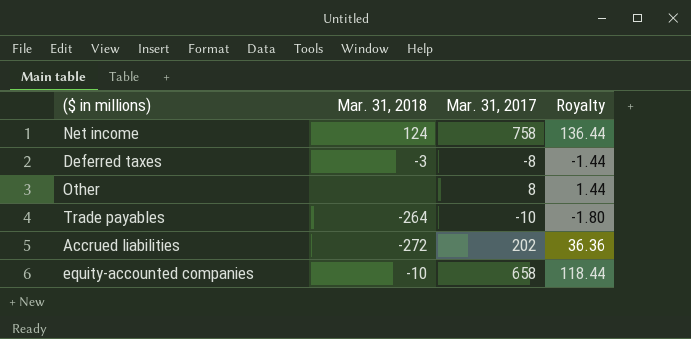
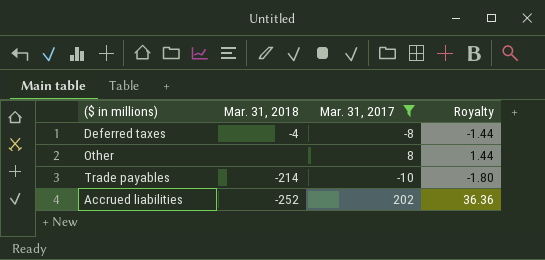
filter: none -> Mar. 31, 2017 <= 202
Deferred taxes | Mar. 31, 2018: -3 -> -4
Trade payables | Mar. 31, 2018: -264 -> -214
Accrued liabilities | Mar. 31, 2018: -272 -> -252

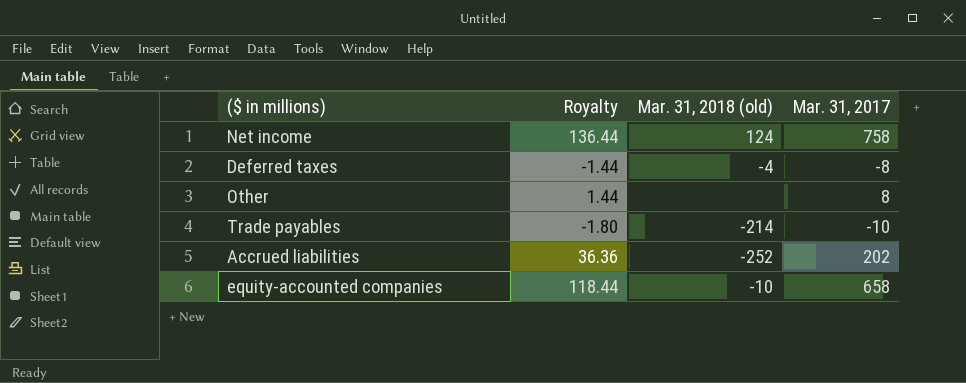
filter: Mar. 31, 2017 <= 202 -> none
column Royalty | position: 4 -> 2
column name: Mar. 31, 2018 -> Mar. 31, 2018 (old)

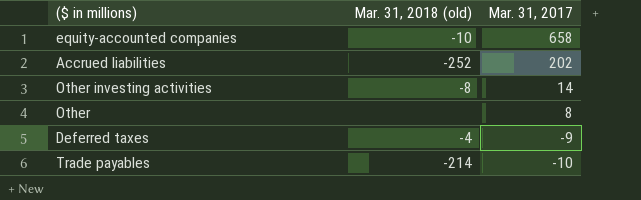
row order: none -> Mar. 31, 2017 descending
column Royalty | formula: [Mar. 31, 2017] * 0.18 -> none
row Net income: 136.44 | 124 | 758 -> none
row Other investing activities: none -> -8 | 14
Deferred taxes | Mar. 31, 2017: -8 -> -9

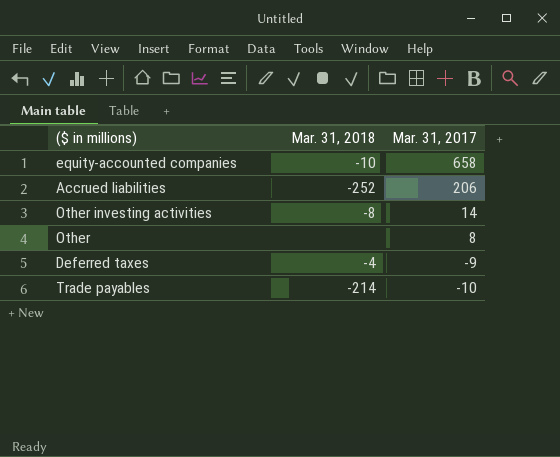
column name: Mar. 31, 2018 (old) -> Mar. 31, 2018
Accrued liabilities | Mar. 31, 2017: 202 -> 206

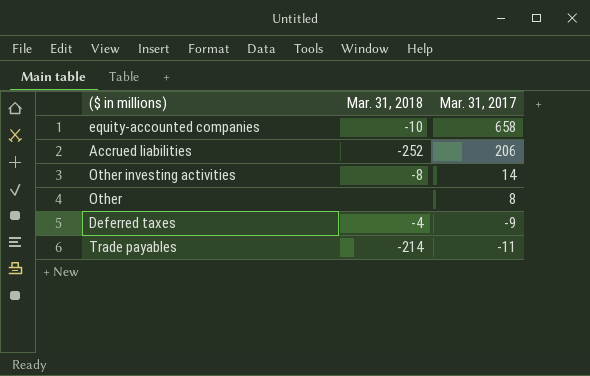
Trade payables | Mar. 31, 2017: -10 -> -11

